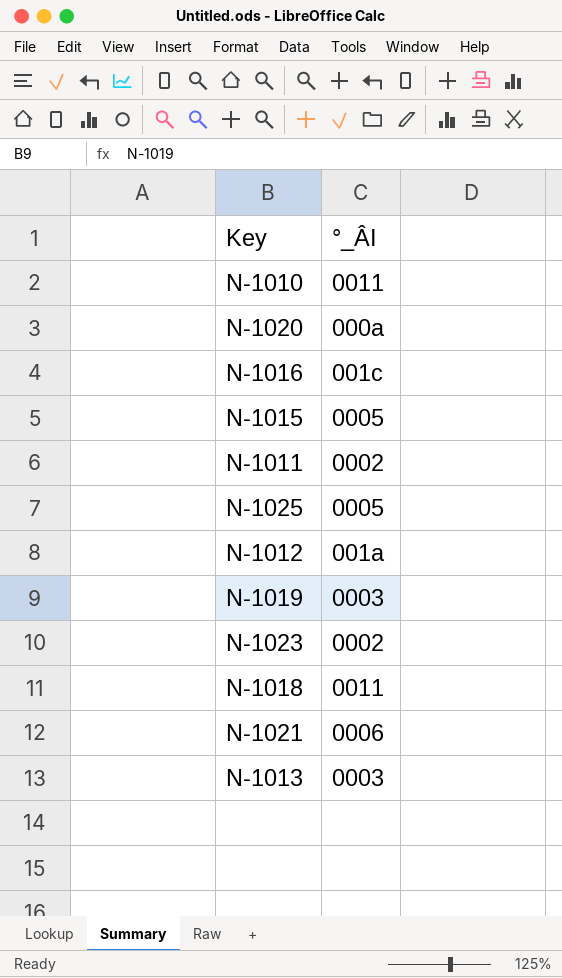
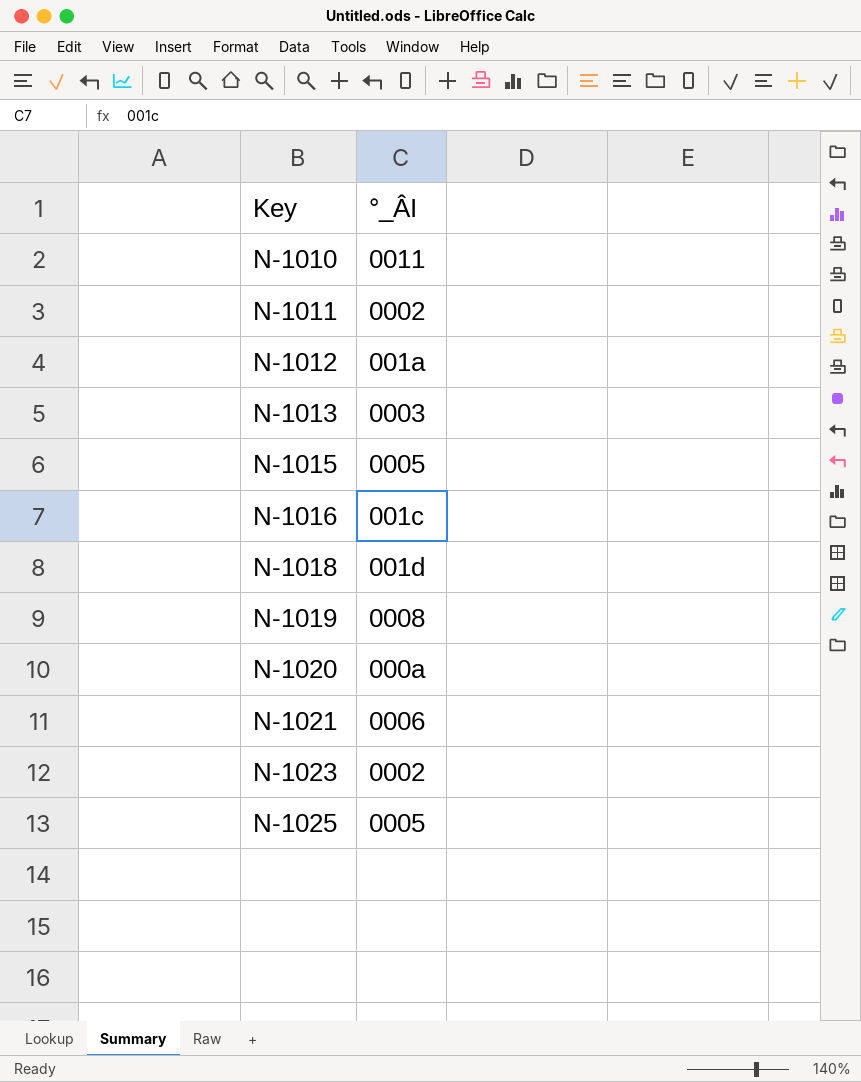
row order: none -> Key ascending
N-1018 | °_ÂI: 0011 -> 001d
N-1019 | °_ÂI: 0003 -> 0008

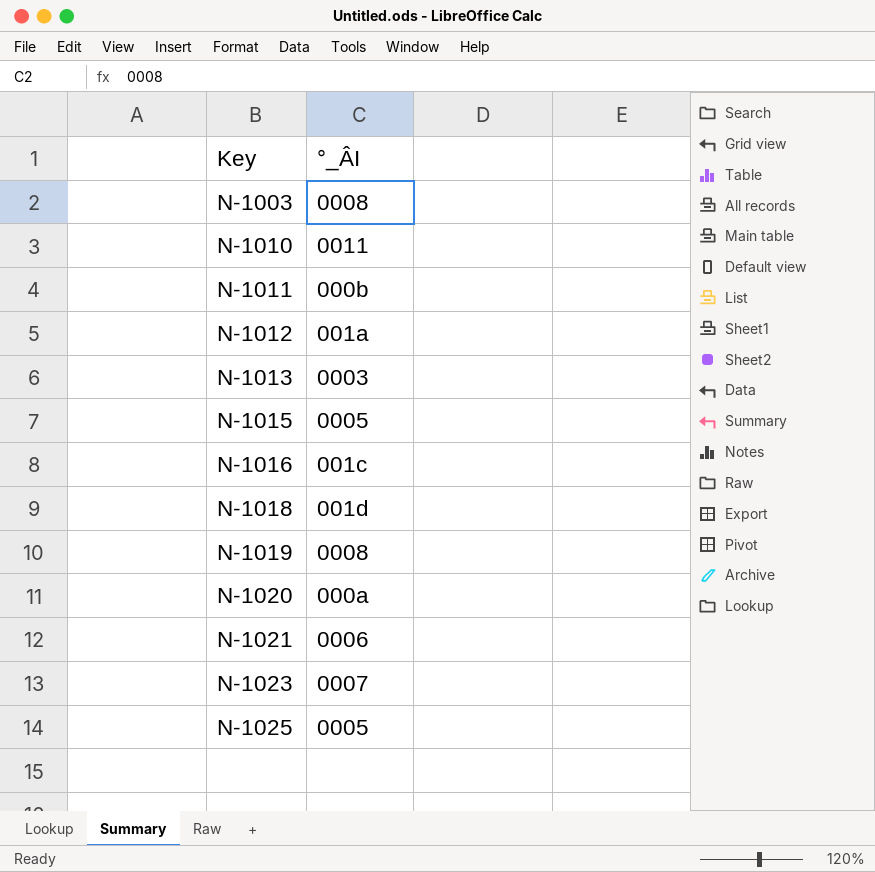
row N-1003: none -> 0008
N-1011 | °_ÂI: 0002 -> 000b
N-1023 | °_ÂI: 0002 -> 0007

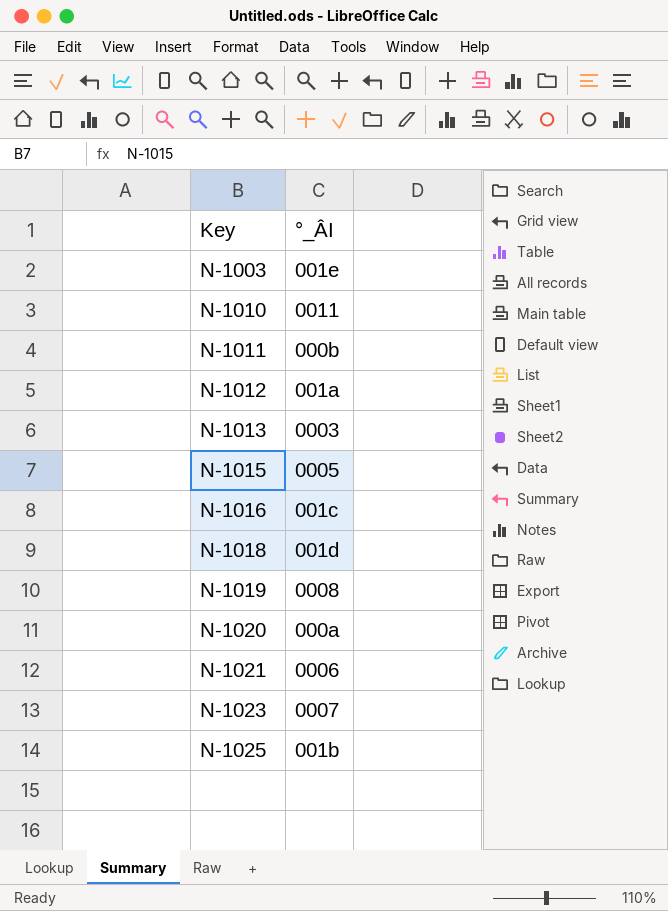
N-1003 | °_ÂI: 0008 -> 001e
N-1025 | °_ÂI: 0005 -> 001b

